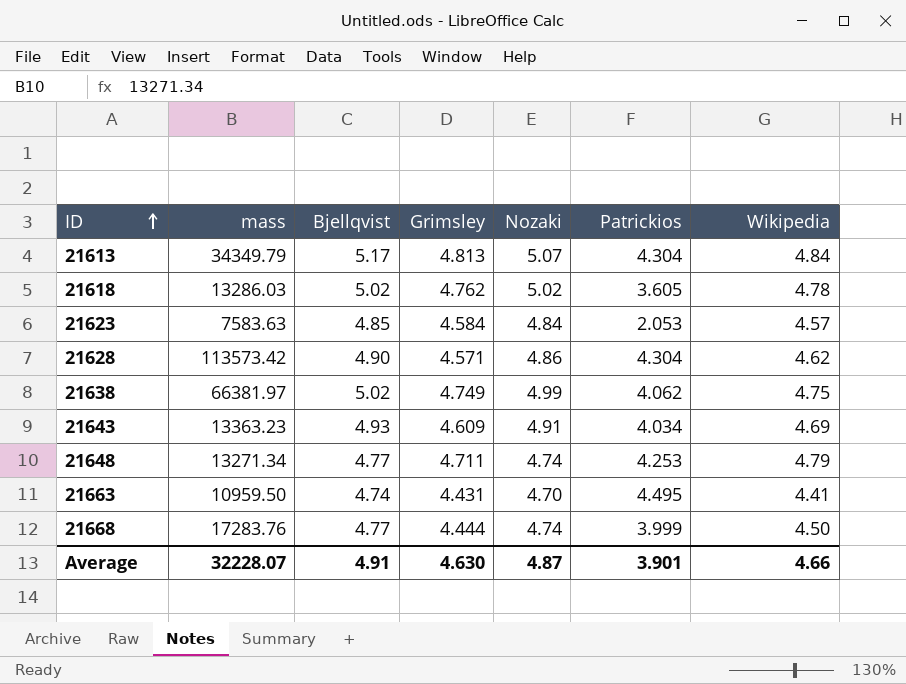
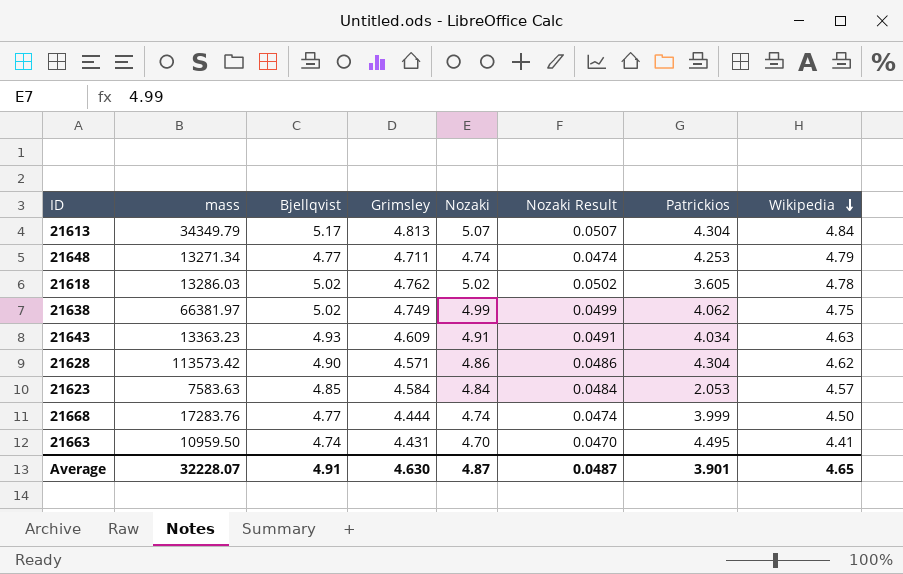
row order: ID ascending -> Wikipedia descending
column Nozaki Result | formula: none -> [Nozaki] * 0.01
21643 | Wikipedia: 4.69 -> 4.63
Average | Wikipedia: 4.66 -> 4.65

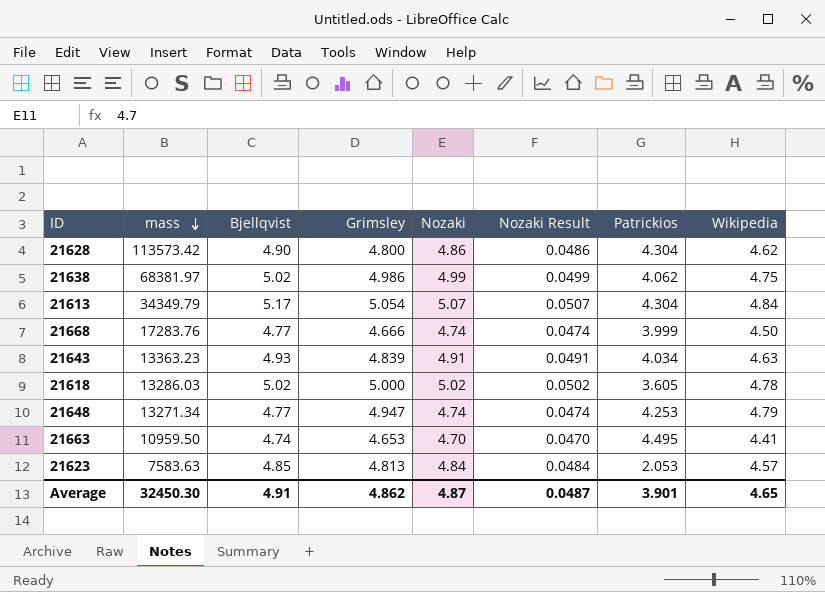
row order: Wikipedia descending -> mass descending
21628 | Grimsley: 4.571 -> 4.800
21638 | mass: 66381.97 -> 68381.97
21638 | Grimsley: 4.749 -> 4.986
21613 | Grimsley: 4.813 -> 5.054
21668 | Grimsley: 4.444 -> 4.666
21643 | Grimsley: 4.609 -> 4.839
21618 | Grimsley: 4.762 -> 5.000
21648 | Grimsley: 4.711 -> 4.947
21663 | Grimsley: 4.431 -> 4.653
21623 | Grimsley: 4.584 -> 4.813
Average | mass: 32228.07 -> 32450.30
Average | Grimsley: 4.630 -> 4.862

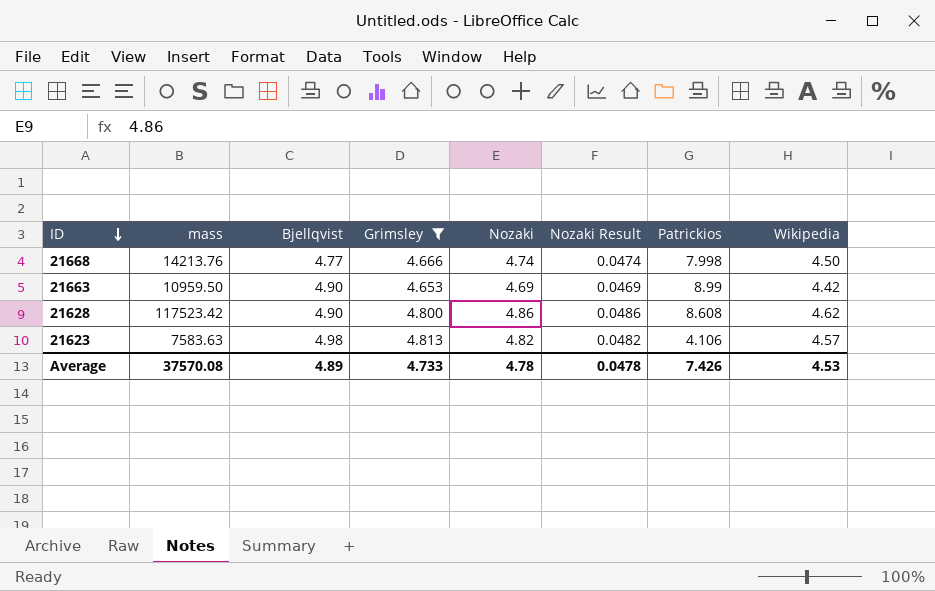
filter: none -> Grimsley <= 4.813
row order: mass descending -> ID descending
21668 | mass: 17283.76 -> 14213.76
21668 | Patrickios: 3.999 -> 7.998
21663 | Bjellqvist: 4.74 -> 4.90
21663 | Nozaki: 4.70 -> 4.69
21663 | Nozaki Result: 0.0470 -> 0.0469
21663 | Patrickios: 4.495 -> 8.99
21663 | Wikipedia: 4.41 -> 4.42
21628 | mass: 113573.42 -> 117523.42
21628 | Patrickios: 4.304 -> 8.608
21623 | Bjellqvist: 4.85 -> 4.98
21623 | Nozaki: 4.84 -> 4.82
21623 | Nozaki Result: 0.0484 -> 0.0482
21623 | Patrickios: 2.053 -> 4.106
Average | mass: 32450.30 -> 37570.08
Average | Bjellqvist: 4.91 -> 4.89
Average | Grimsley: 4.862 -> 4.733
Average | Nozaki: 4.87 -> 4.78
Average | Nozaki Result: 0.0487 -> 0.0478
Average | Patrickios: 3.901 -> 7.426
Average | Wikipedia: 4.65 -> 4.53

